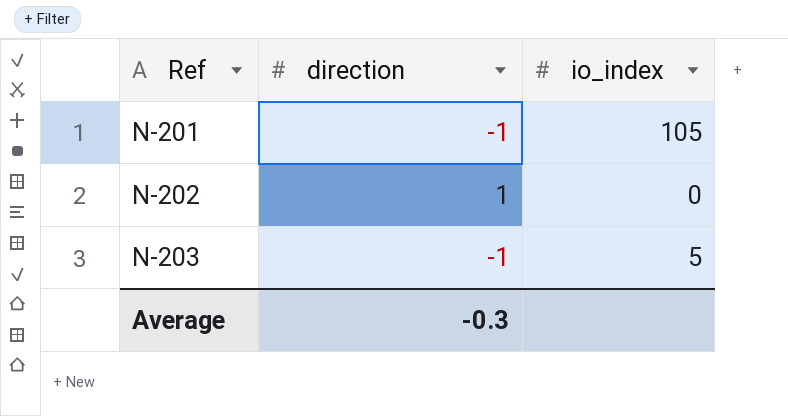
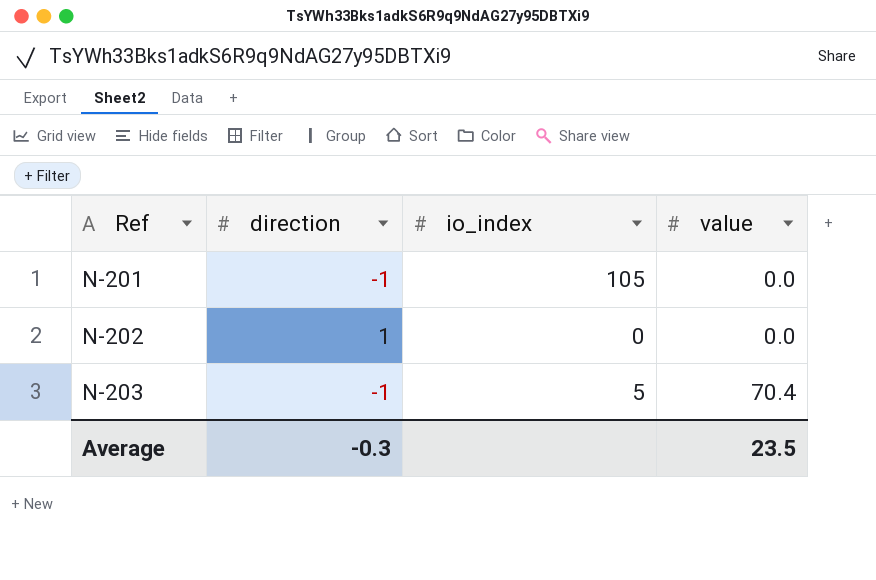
column value | position: none -> 4

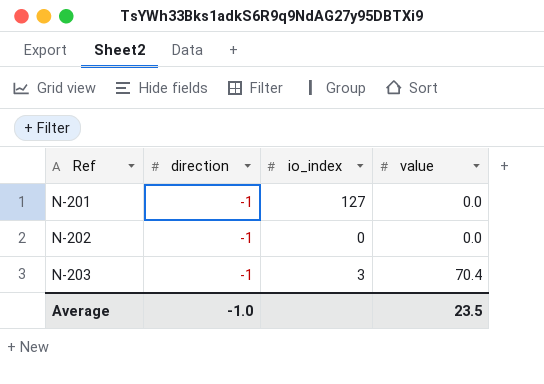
N-201 | io_index: 105 -> 127
N-202 | direction: 1 -> -1
N-203 | io_index: 5 -> 3
Average | direction: -0.3 -> -1.0

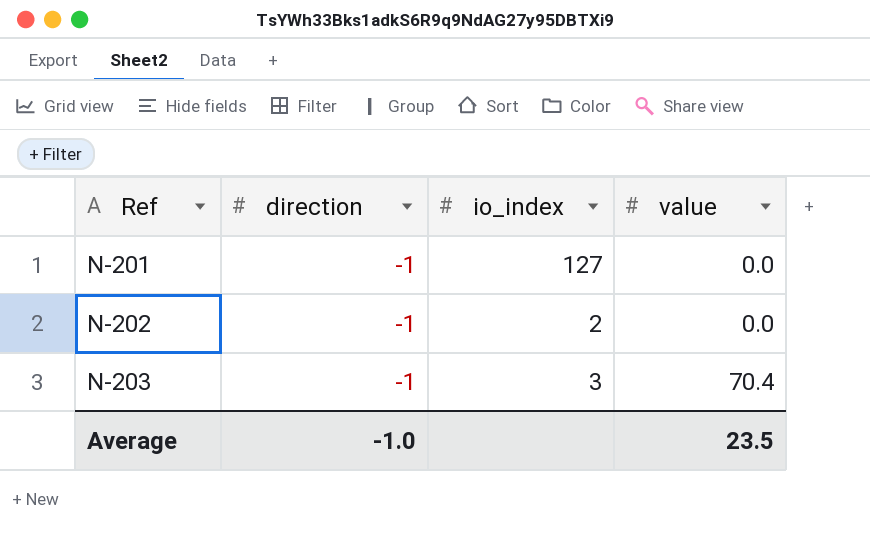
N-202 | io_index: 0 -> 2

